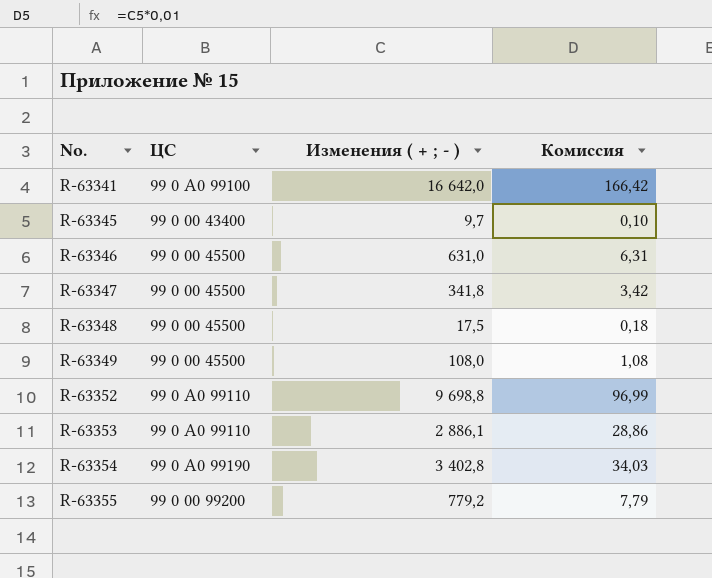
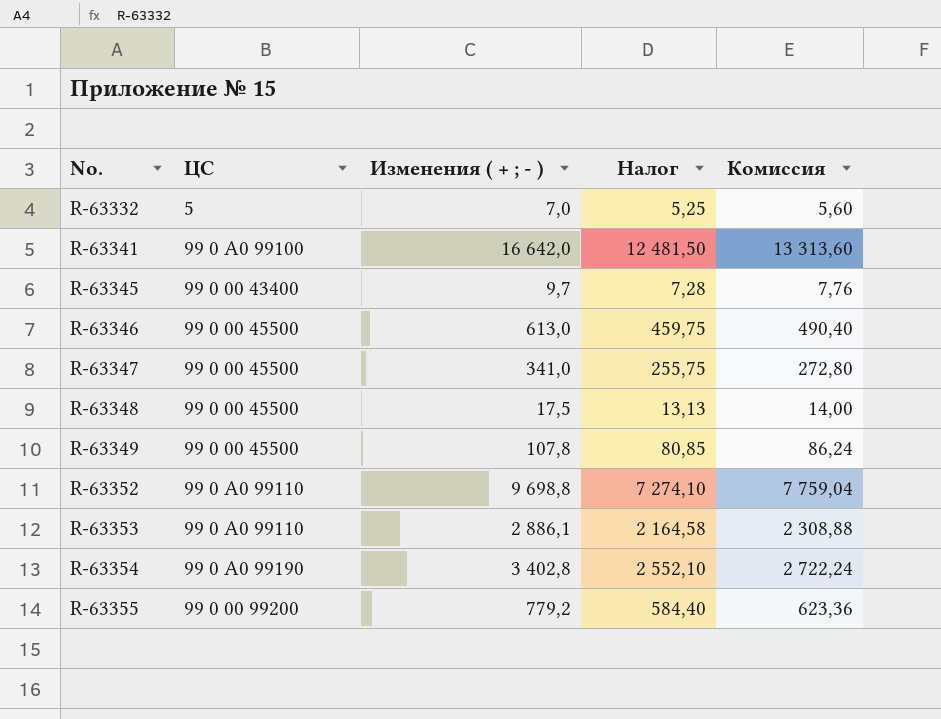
column Налог | formula: none -> [Изменения ( + ; - )] * 0,75
column Комиссия | formula: [Изменения ( + ; - )] * 0,01 -> [Изменения ( + ; - )] * 0,8
row R-63332: none -> 5 | 7,0 | 5,25 | 5,60
R-63346 | Изменения ( + ; - ): 631,0 -> 613,0
R-63347 | Изменения ( + ; - ): 341,8 -> 341,0
R-63349 | Изменения ( + ; - ): 108,0 -> 107,8

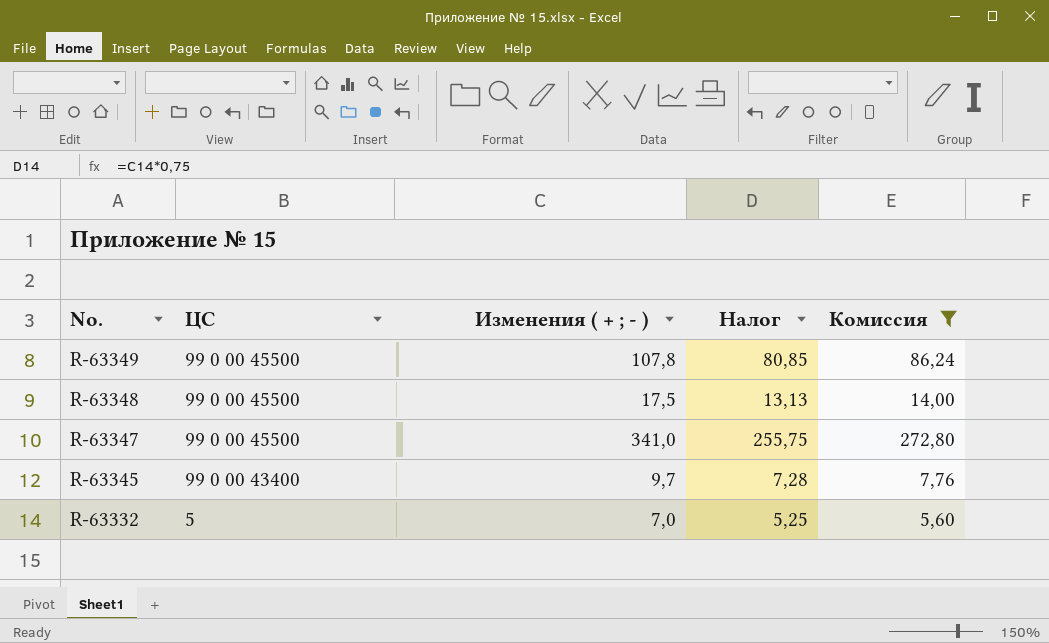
filter: none -> Комиссия <= 272,80
row order: No. ascending -> No. descending

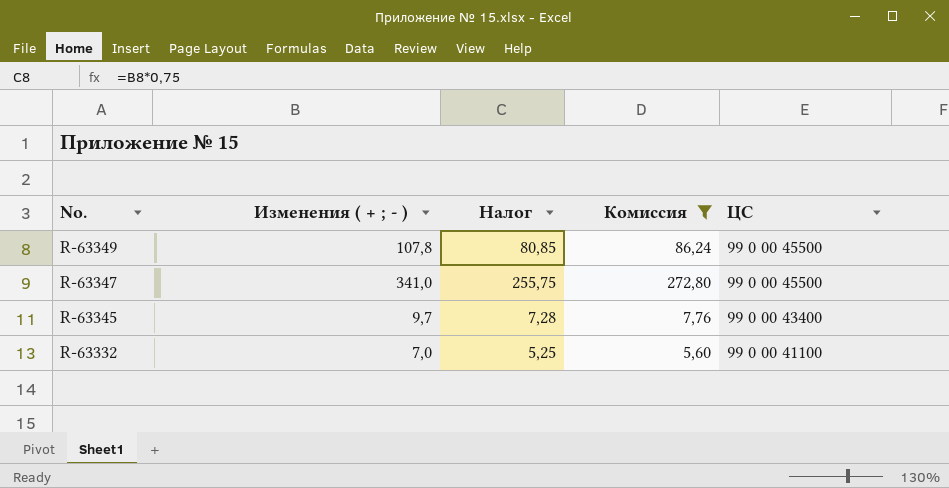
column ЦС | position: 2 -> 5
row R-63348: 99 0 00 45500 | 17,5 | 13,13 | 14,00 -> none
R-63332 | ЦС: 5 -> 99 0 00 41100

